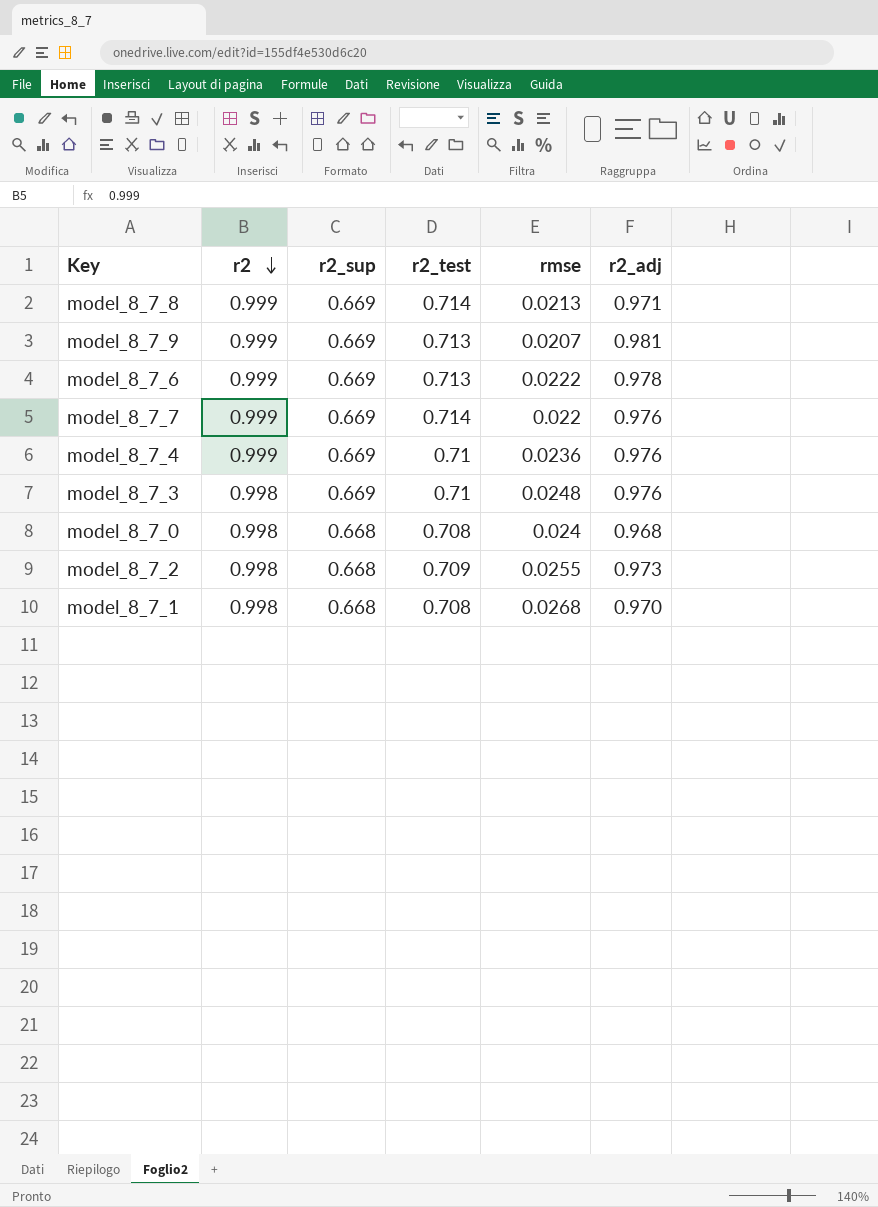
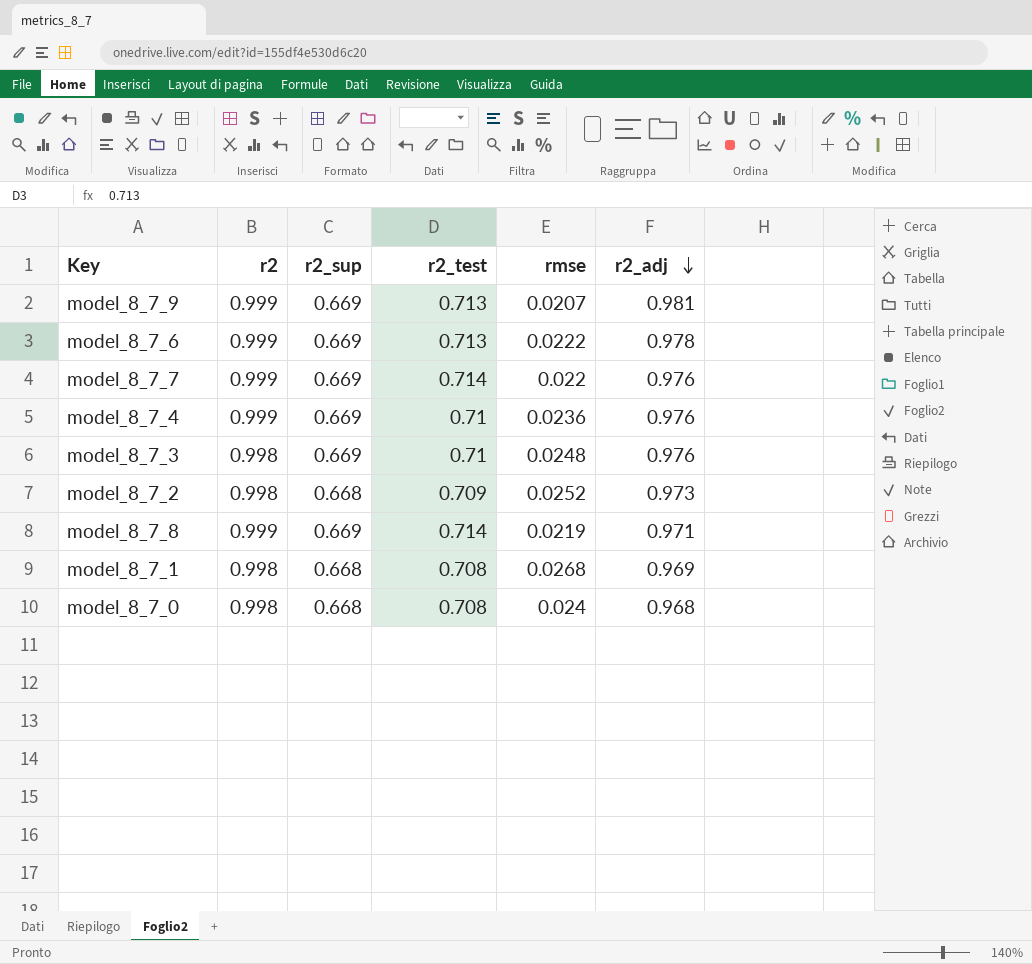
row order: r2 descending -> r2_adj descending
model_8_7_2 | rmse: 0.0255 -> 0.0252
model_8_7_8 | rmse: 0.0213 -> 0.0219
model_8_7_1 | r2_adj: 0.970 -> 0.969

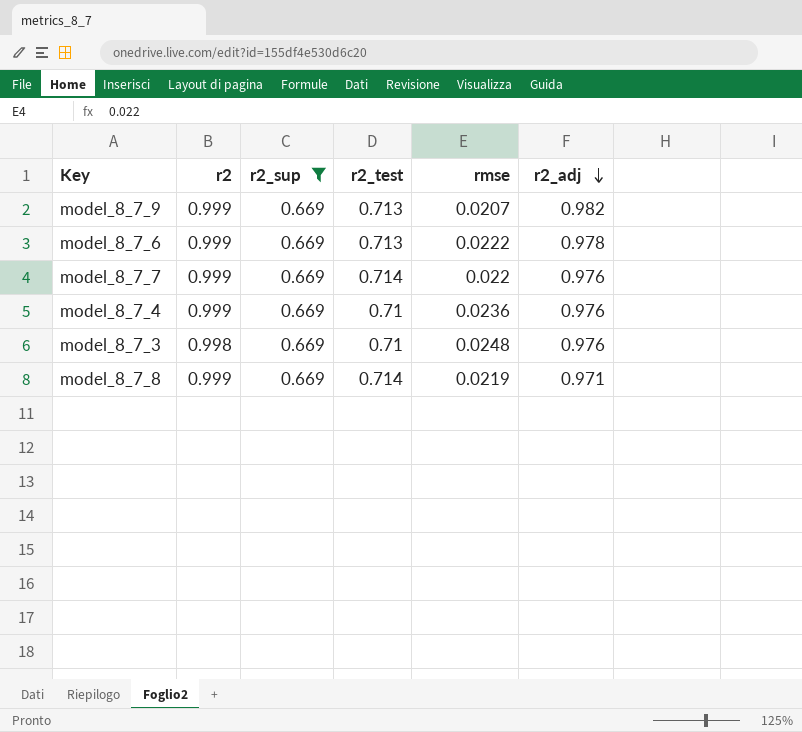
filter: none -> r2_sup = 0.669
model_8_7_9 | r2_adj: 0.981 -> 0.982

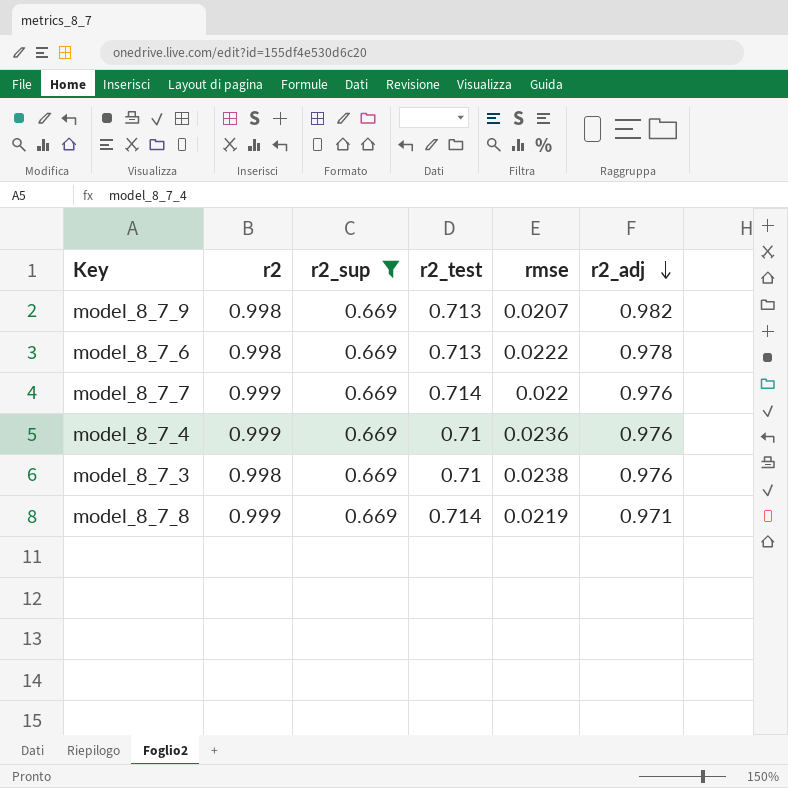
model_8_7_9 | r2: 0.999 -> 0.998
model_8_7_6 | r2: 0.999 -> 0.998
model_8_7_3 | rmse: 0.0248 -> 0.0238

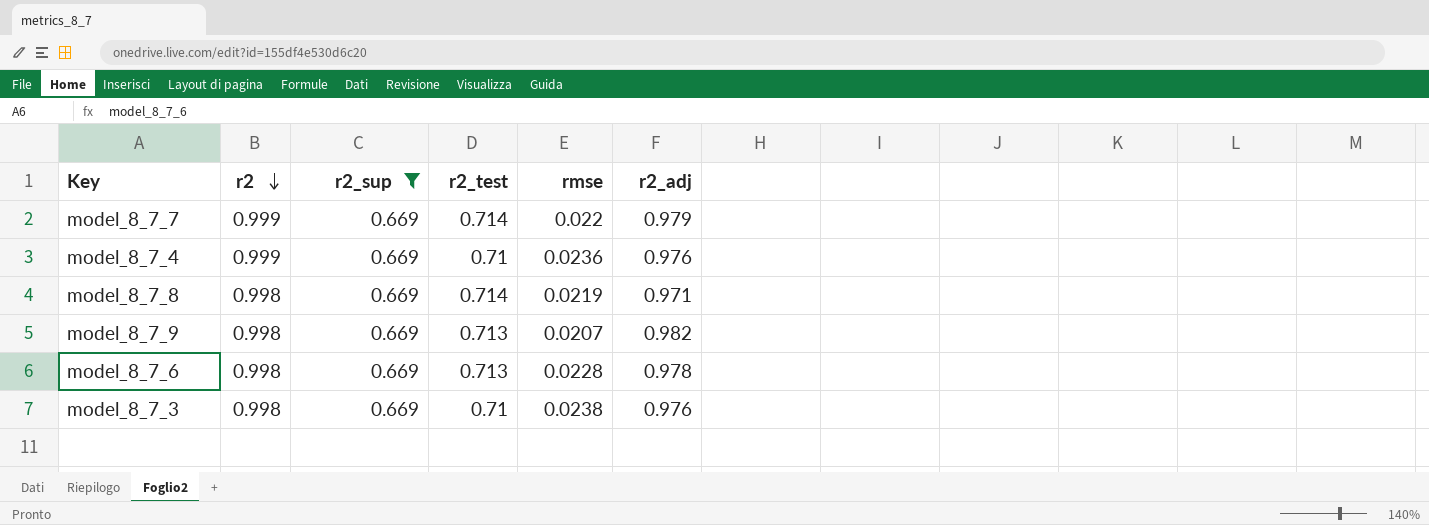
row order: r2_adj descending -> r2 descending
model_8_7_7 | r2_adj: 0.976 -> 0.979
model_8_7_8 | r2: 0.999 -> 0.998
model_8_7_6 | rmse: 0.0222 -> 0.0228

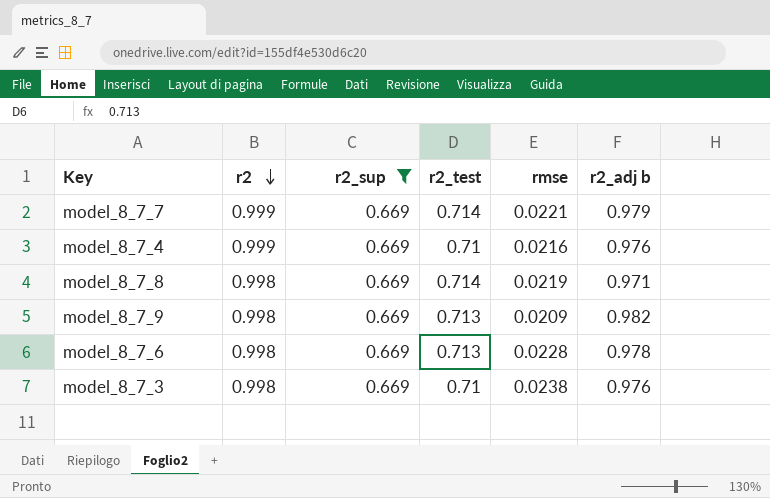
column name: r2_adj -> r2_adj b
model_8_7_7 | rmse: 0.022 -> 0.0221
model_8_7_4 | rmse: 0.0236 -> 0.0216
model_8_7_9 | rmse: 0.0207 -> 0.0209

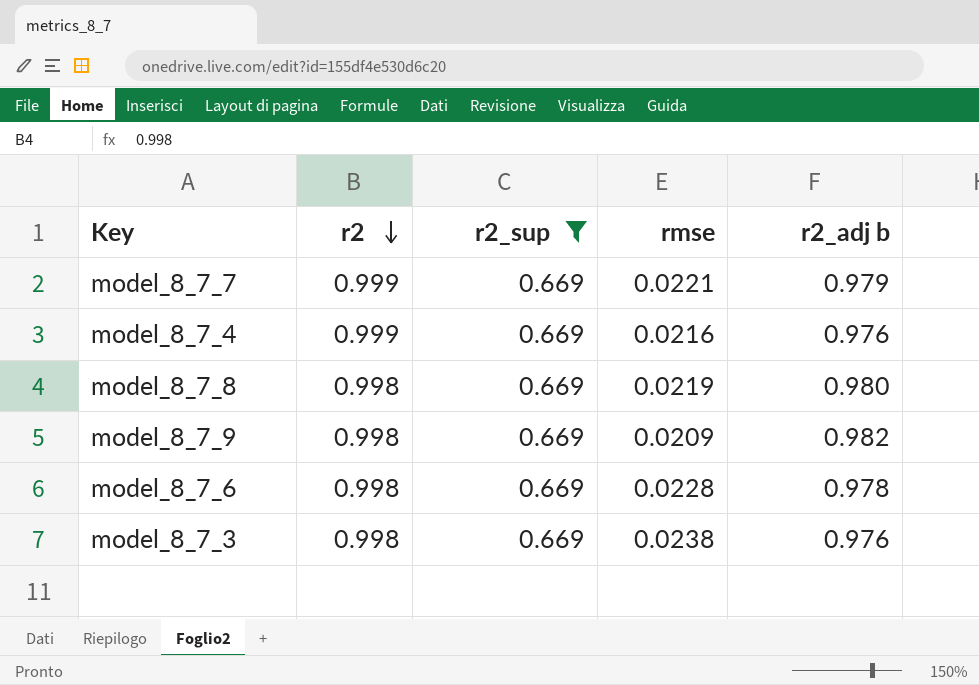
column r2_test | position: 4 -> none
model_8_7_8 | r2_adj b: 0.971 -> 0.980

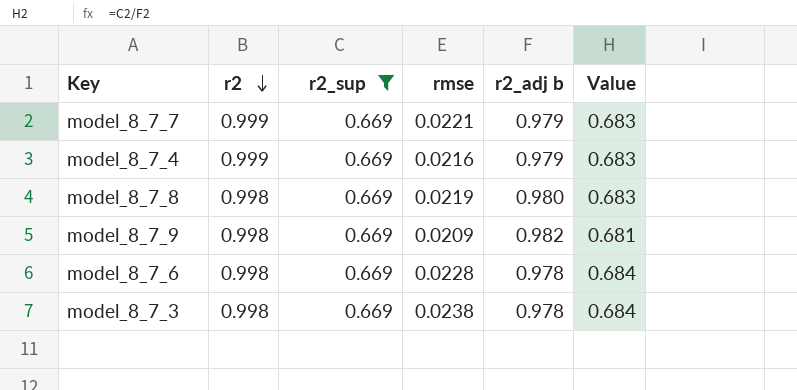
column Value | formula: none -> [r2_sup] / [r2_adj b]
model_8_7_4 | r2_adj b: 0.976 -> 0.979
model_8_7_3 | r2_adj b: 0.976 -> 0.978

